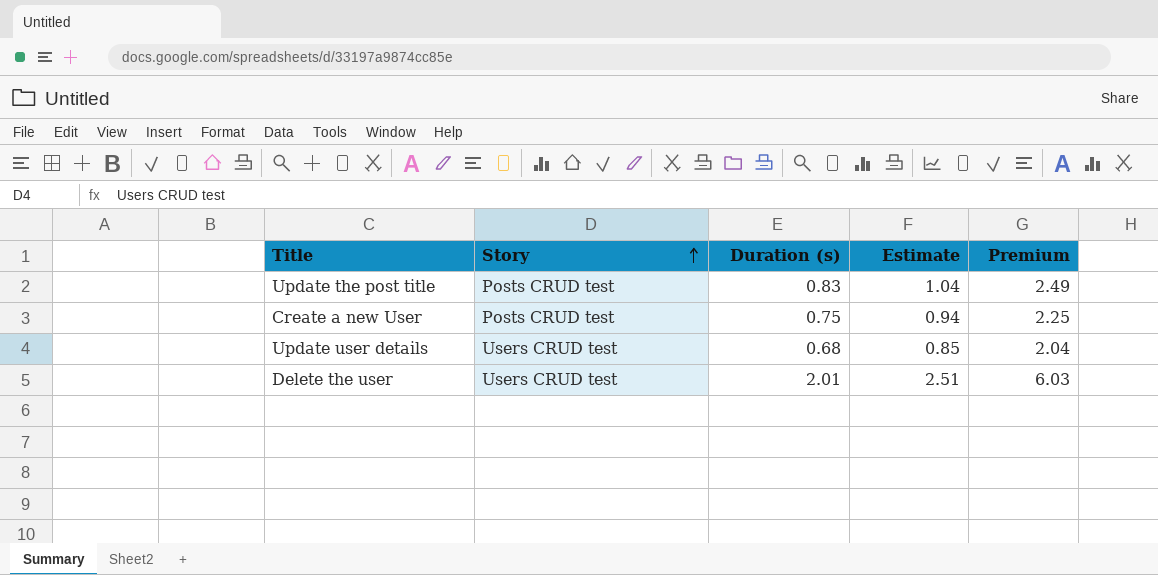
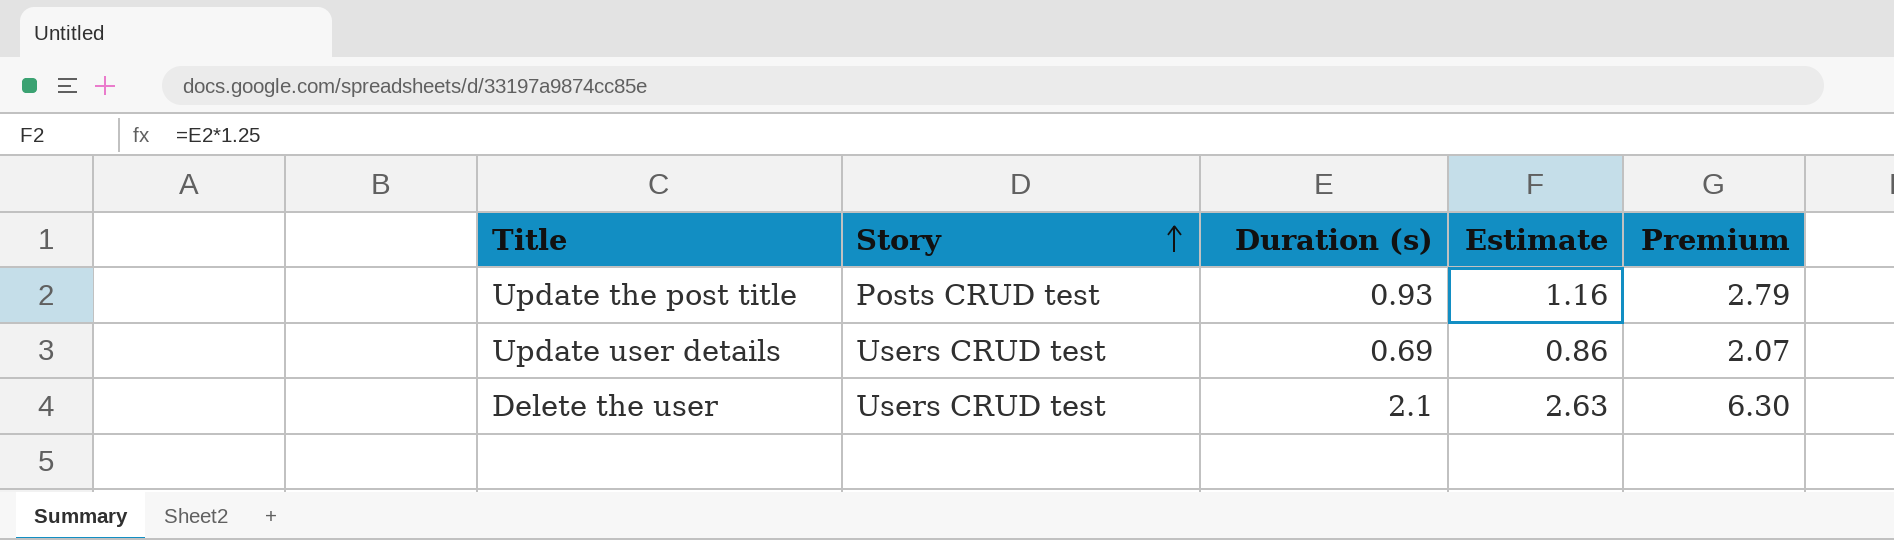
row Create a new User: Posts CRUD test | 0.75 | 0.94 | 2.25 -> none
Update the post title | Duration (s): 0.83 -> 0.93
Update the post title | Estimate: 1.04 -> 1.16
Update the post title | Premium: 2.49 -> 2.79
Update user details | Duration (s): 0.68 -> 0.69
Update user details | Estimate: 0.85 -> 0.86
Update user details | Premium: 2.04 -> 2.07
Delete the user | Duration (s): 2.01 -> 2.1
Delete the user | Estimate: 2.51 -> 2.63
Delete the user | Premium: 6.03 -> 6.30

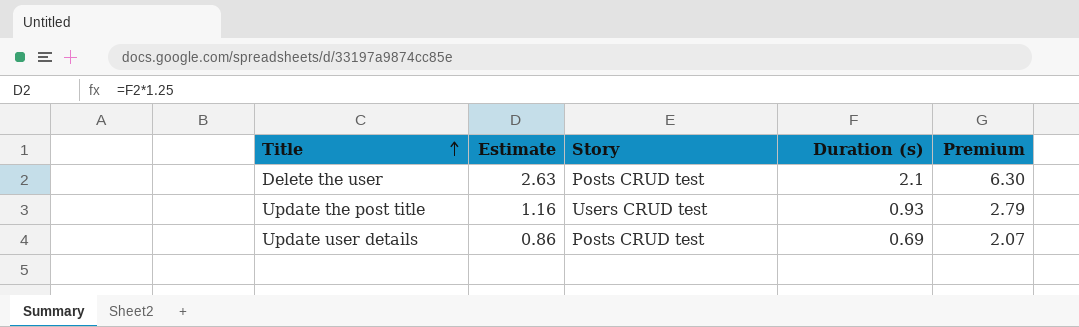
row order: Story ascending -> Title ascending
column Estimate | position: 4 -> 2
Delete the user | Story: Users CRUD test -> Posts CRUD test
Update the post title | Story: Posts CRUD test -> Users CRUD test
Update user details | Story: Users CRUD test -> Posts CRUD test

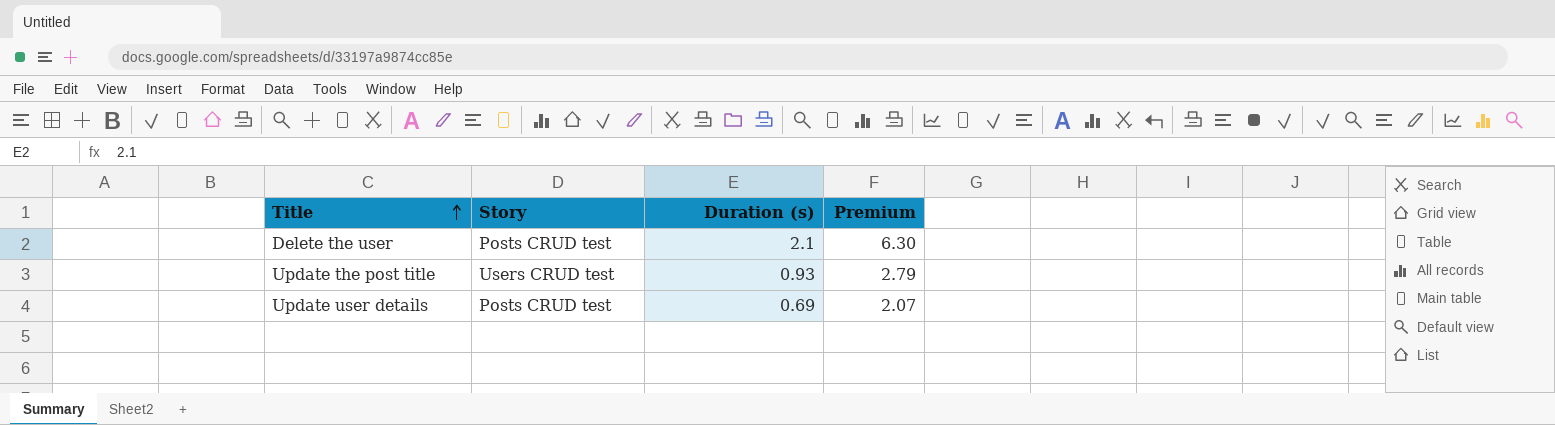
column Estimate | formula: [Duration (s)] * 1.25 -> none

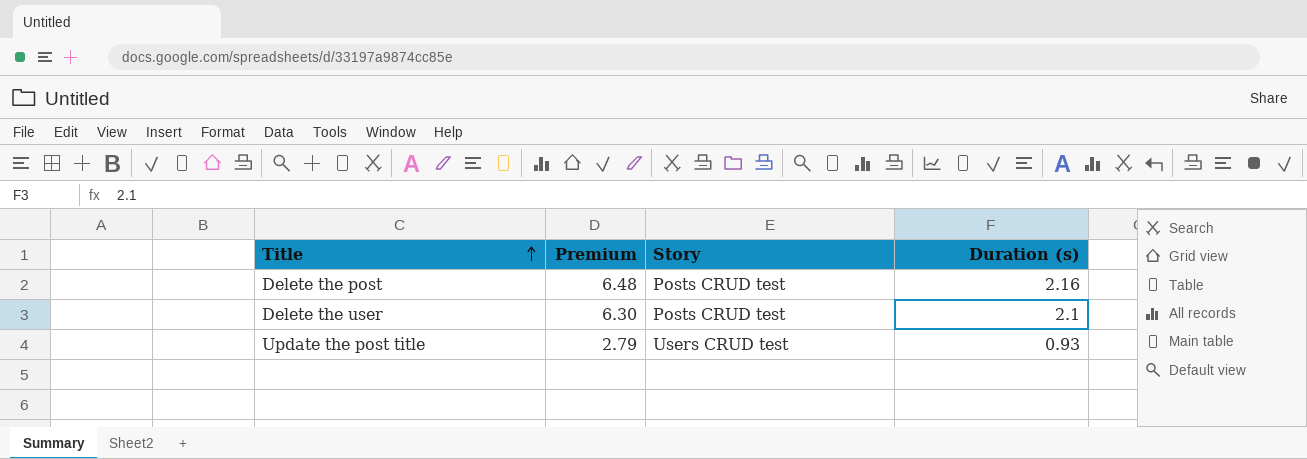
column Premium | position: 4 -> 2
row Update user details: Posts CRUD test | 0.69 | 2.07 -> none
row Delete the post: none -> 6.48 | Posts CRUD test | 2.16

